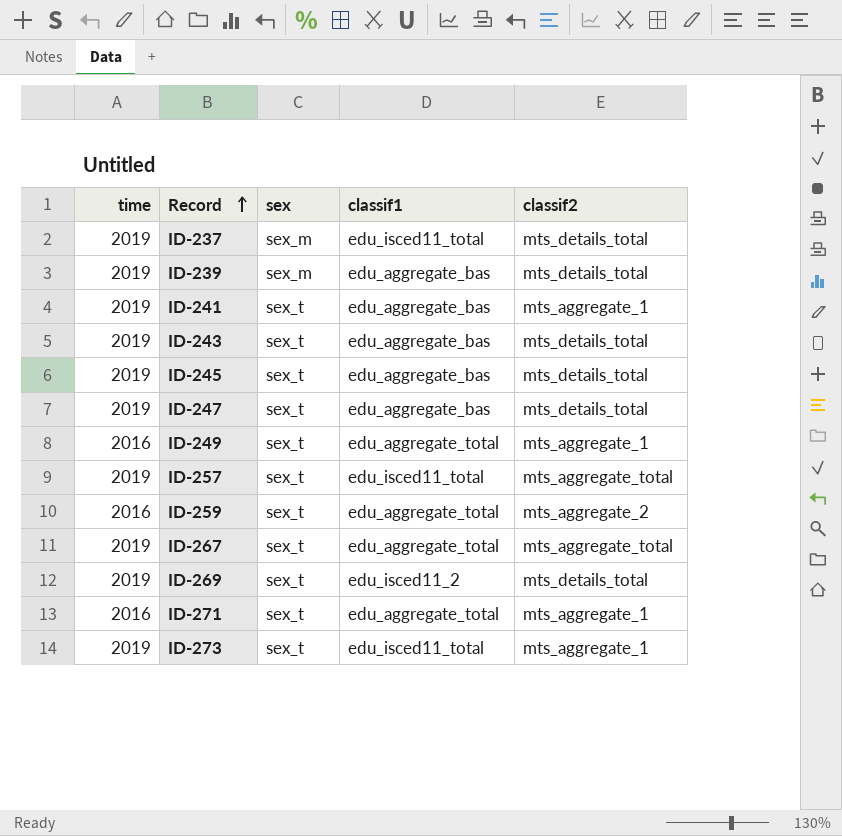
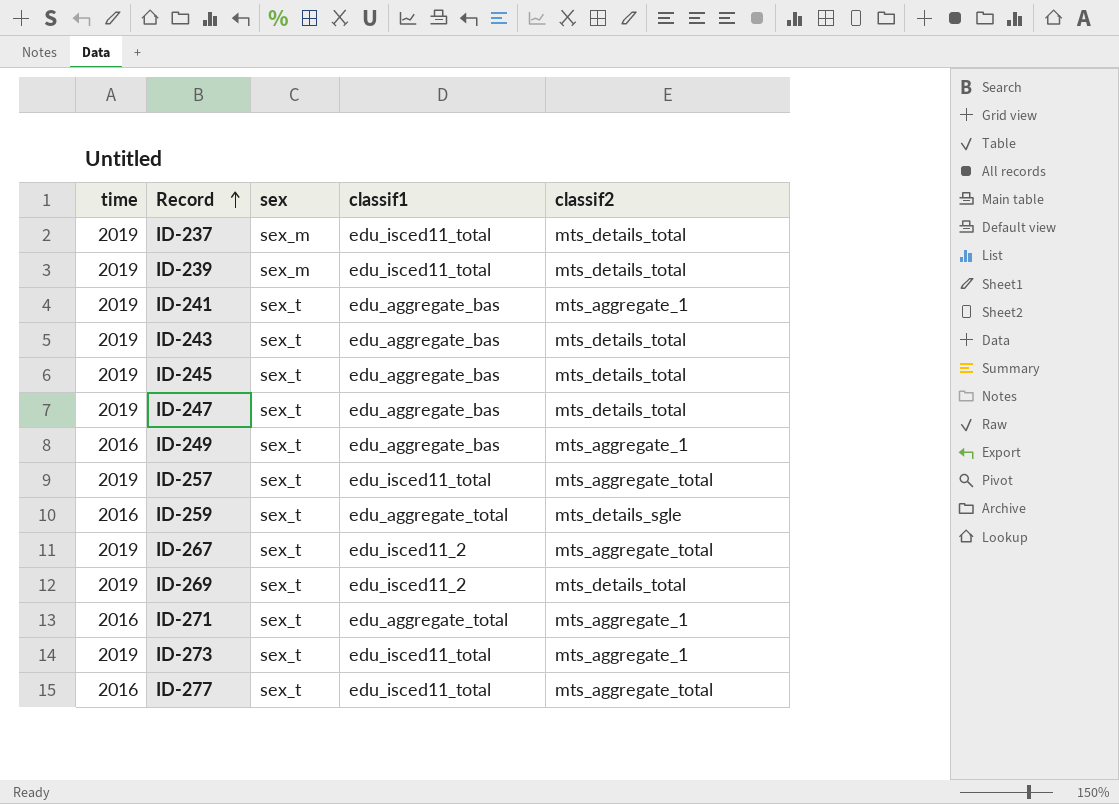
ID-239 | classif1: edu_aggregate_bas -> edu_isced11_total
ID-249 | classif1: edu_aggregate_total -> edu_aggregate_bas
ID-259 | classif2: mts_aggregate_2 -> mts_details_sgle
ID-267 | classif1: edu_aggregate_total -> edu_isced11_2
row ID-277: none -> 2016 | sex_t | edu_isced11_total | mts_aggregate_total

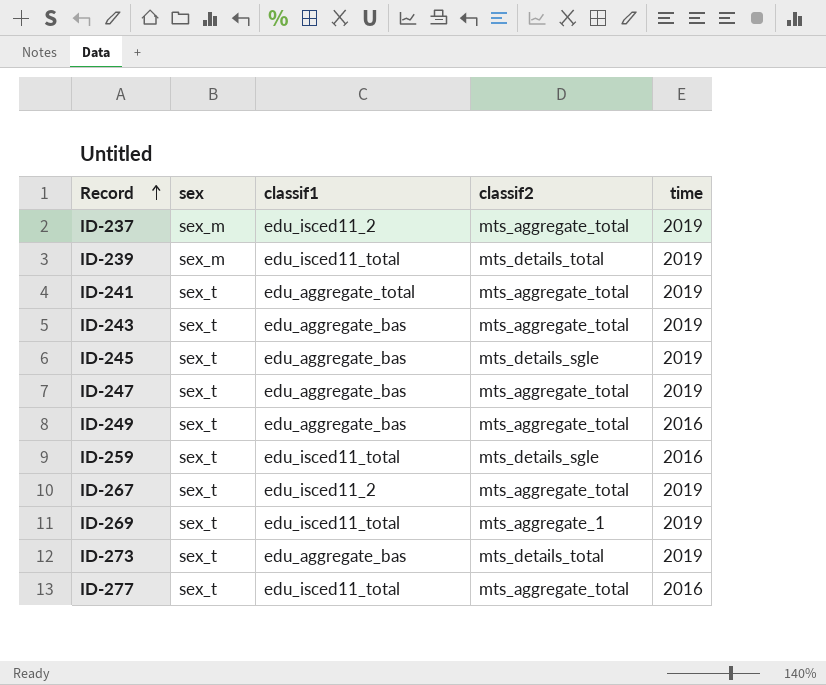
column time | position: 1 -> 5
row ID-257: 2019 | sex_t | edu_isced11_total | mts_aggregate_total -> none
row ID-271: 2016 | sex_t | edu_aggregate_total | mts_aggregate_1 -> none
ID-237 | classif1: edu_isced11_total -> edu_isced11_2
ID-237 | classif2: mts_details_total -> mts_aggregate_total
ID-241 | classif1: edu_aggregate_bas -> edu_aggregate_total
ID-241 | classif2: mts_aggregate_1 -> mts_aggregate_total
ID-243 | classif2: mts_details_total -> mts_aggregate_total
ID-245 | classif2: mts_details_total -> mts_details_sgle
ID-247 | classif2: mts_details_total -> mts_aggregate_total
ID-249 | classif2: mts_aggregate_1 -> mts_aggregate_total
ID-259 | classif1: edu_aggregate_total -> edu_isced11_total
ID-269 | classif1: edu_isced11_2 -> edu_isced11_total
ID-269 | classif2: mts_details_total -> mts_aggregate_1
ID-273 | classif1: edu_isced11_total -> edu_aggregate_bas
ID-273 | classif2: mts_aggregate_1 -> mts_details_total

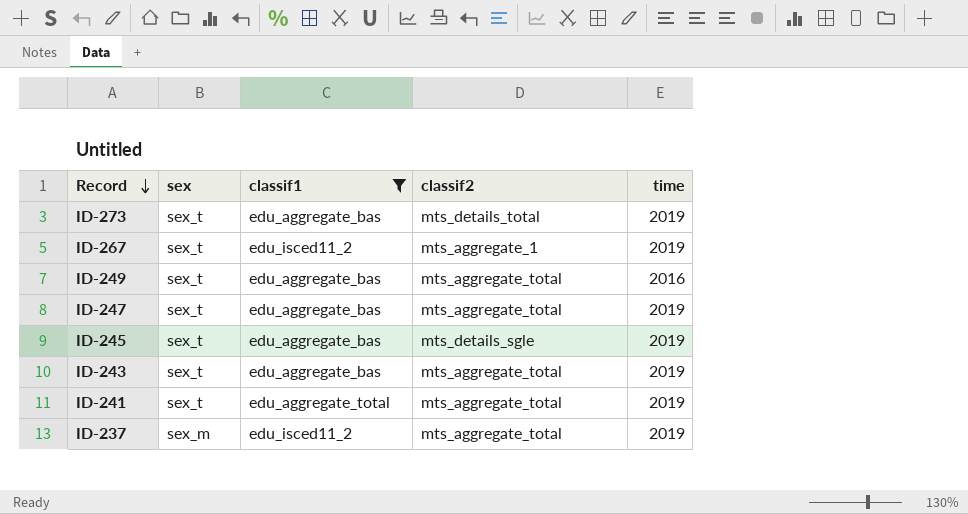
filter: none -> classif1 != edu_isced11_total
row order: Record ascending -> Record descending
ID-267 | classif2: mts_aggregate_total -> mts_aggregate_1

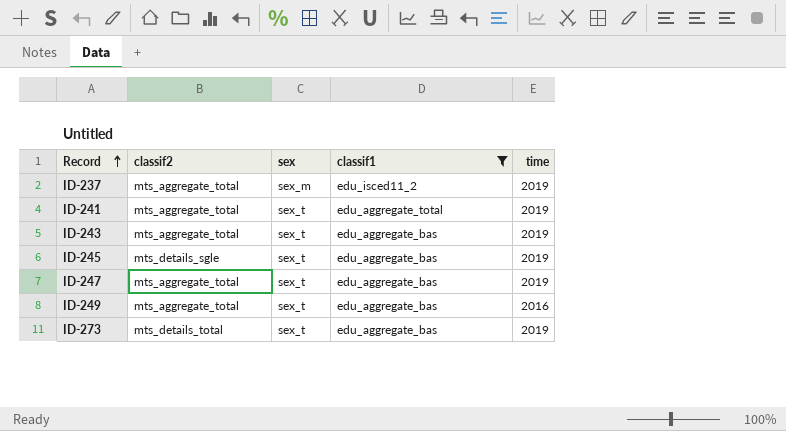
row order: Record descending -> Record ascending
column classif2 | position: 4 -> 2
row ID-267: sex_t | edu_isced11_2 | mts_aggregate_1 | 2019 -> none

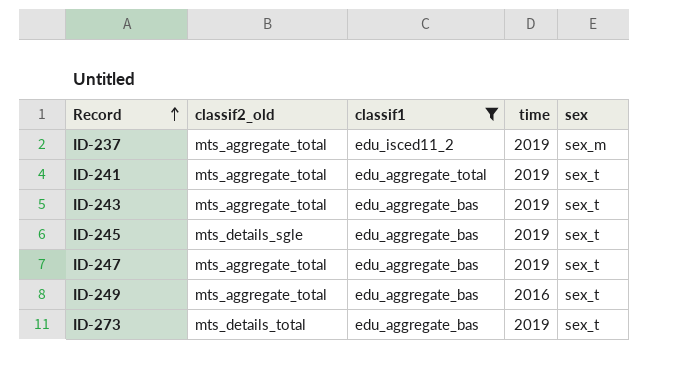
column name: classif2 -> classif2_old
column sex | position: 3 -> 5

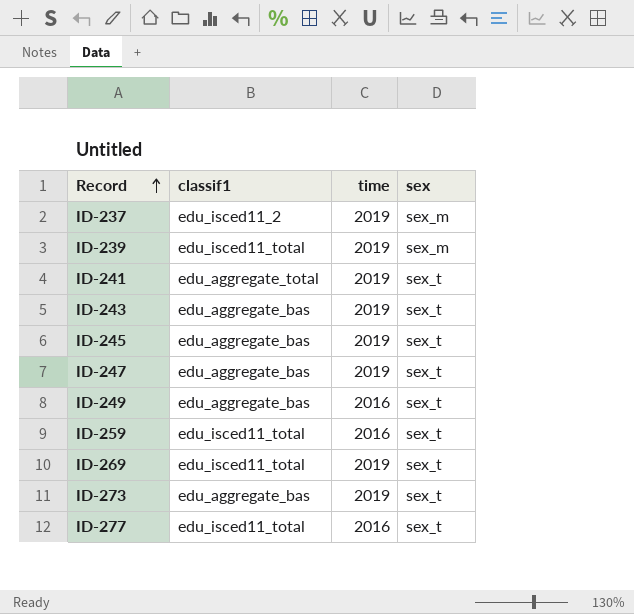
filter: classif1 != edu_isced11_total -> none
column classif2_old | position: 2 -> none

